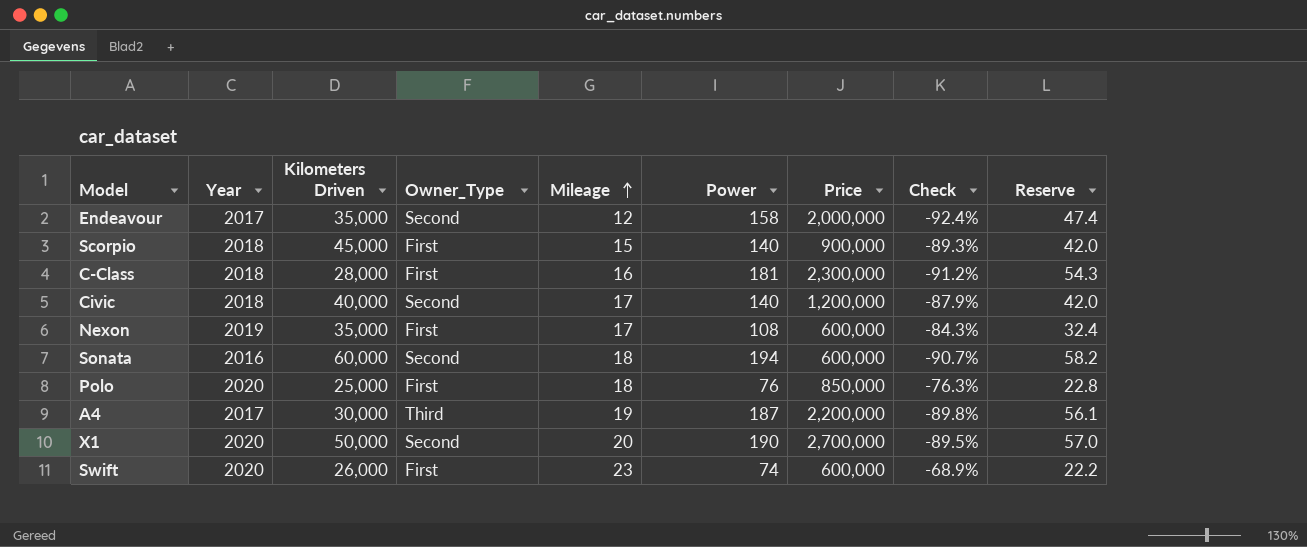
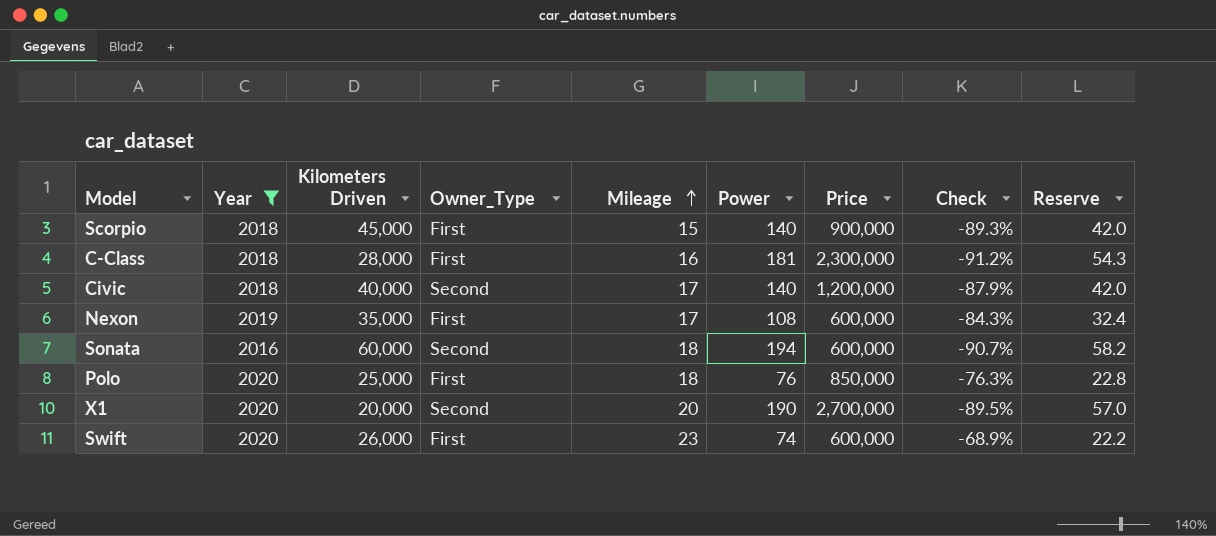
filter: none -> Year != 2017
X1 | Kilometers Driven: 50,000 -> 20,000

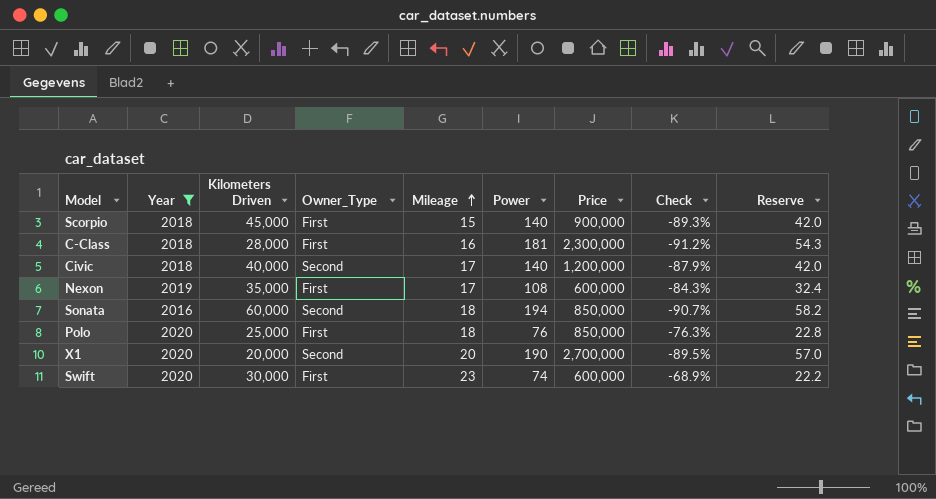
Sonata | Price: 600,000 -> 850,000
Swift | Kilometers Driven: 26,000 -> 30,000

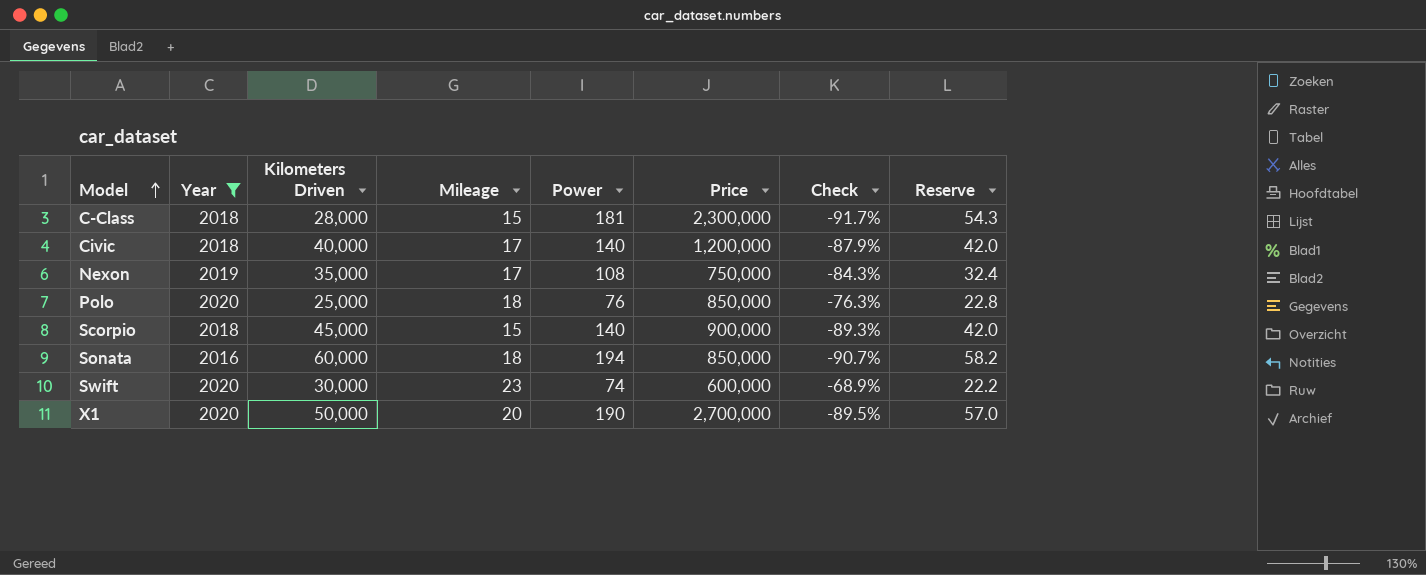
row order: Mileage ascending -> Model ascending
column Owner_Type | position: 4 -> none
C-Class | Mileage: 16 -> 15
C-Class | Check: -91.2% -> -91.7%
Nexon | Price: 600,000 -> 750,000
X1 | Kilometers Driven: 20,000 -> 50,000

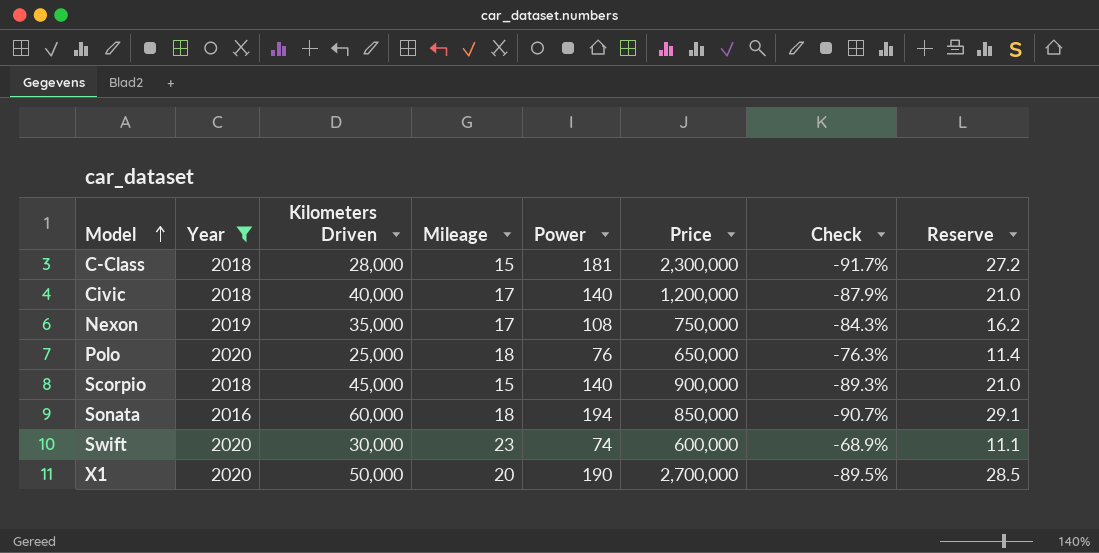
column Reserve | formula: [Power] * 0.3 -> [Power] * 0.15
Polo | Price: 850,000 -> 650,000

